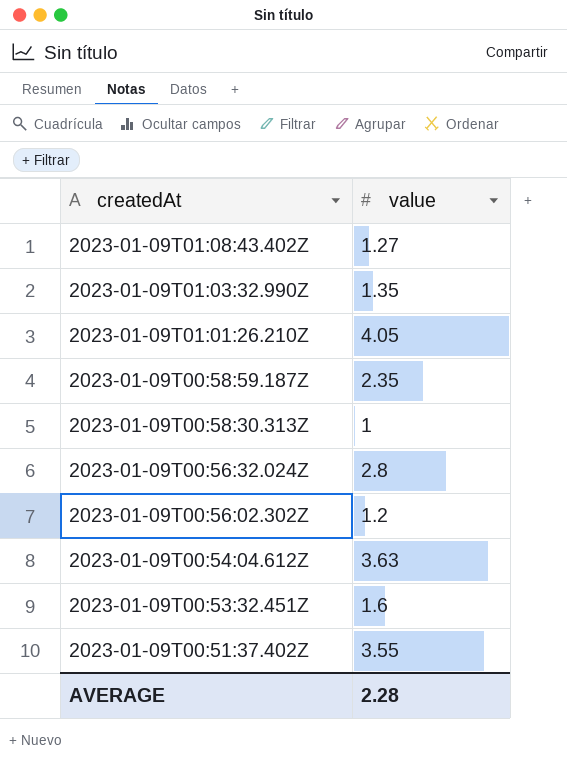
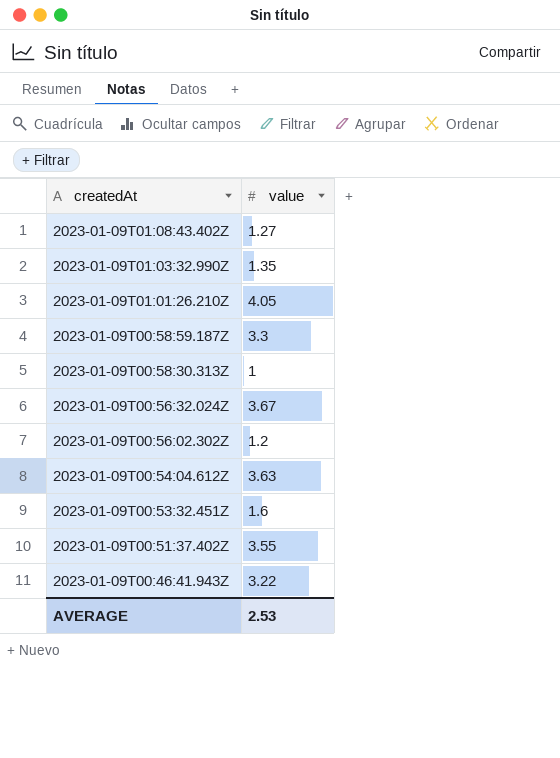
2023-01-09T00:58:59.187Z | value: 2.35 -> 3.3
2023-01-09T00:56:32.024Z | value: 2.8 -> 3.67
row 2023-01-09T00:46:41.943Z: none -> 3.22
AVERAGE | value: 2.28 -> 2.53

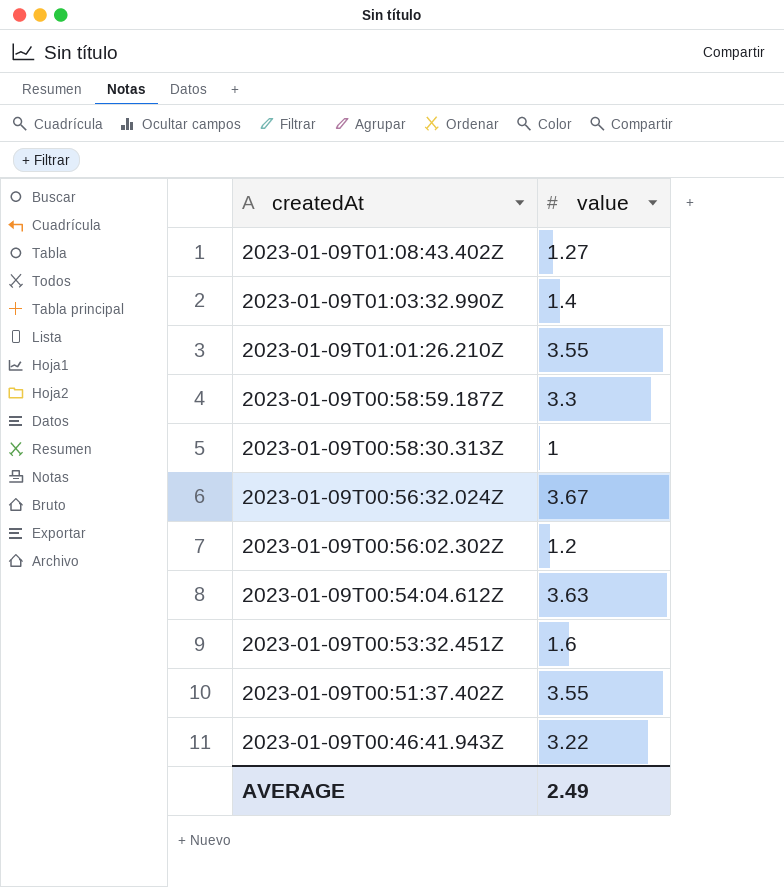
2023-01-09T01:03:32.990Z | value: 1.35 -> 1.4
2023-01-09T01:01:26.210Z | value: 4.05 -> 3.55
AVERAGE | value: 2.53 -> 2.49

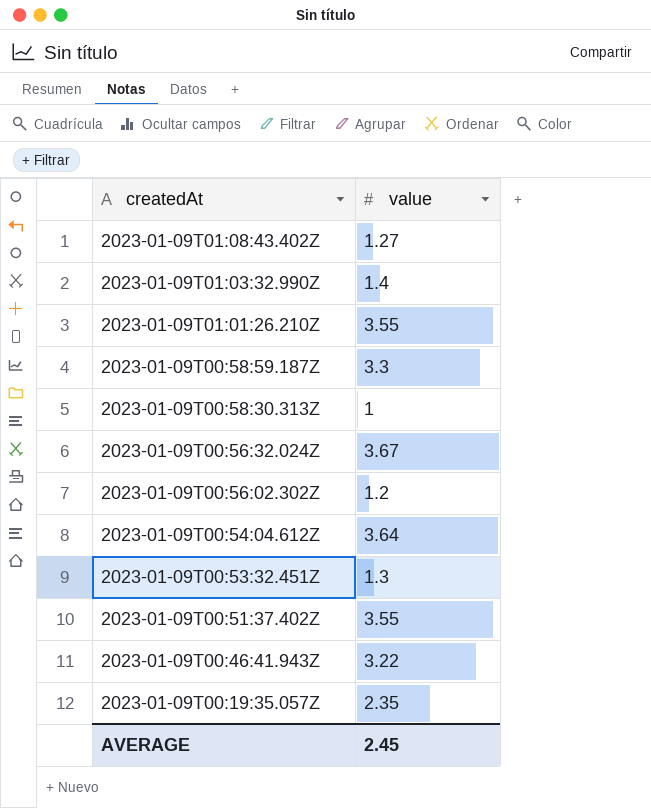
2023-01-09T00:54:04.612Z | value: 3.63 -> 3.64
2023-01-09T00:53:32.451Z | value: 1.6 -> 1.3
row 2023-01-09T00:19:35.057Z: none -> 2.35
AVERAGE | value: 2.49 -> 2.45

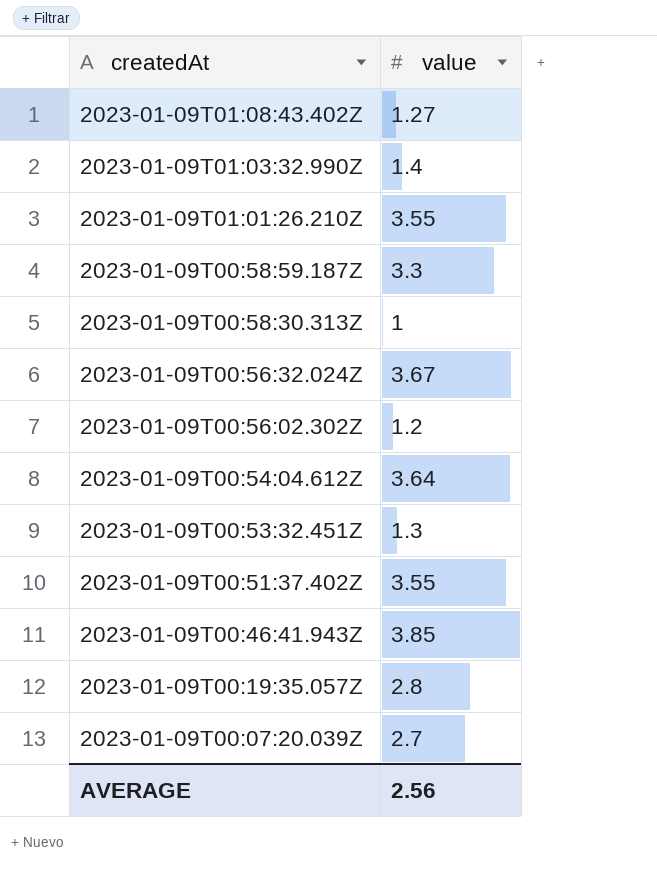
2023-01-09T00:46:41.943Z | value: 3.22 -> 3.85
2023-01-09T00:19:35.057Z | value: 2.35 -> 2.8
row 2023-01-09T00:07:20.039Z: none -> 2.7
AVERAGE | value: 2.45 -> 2.56

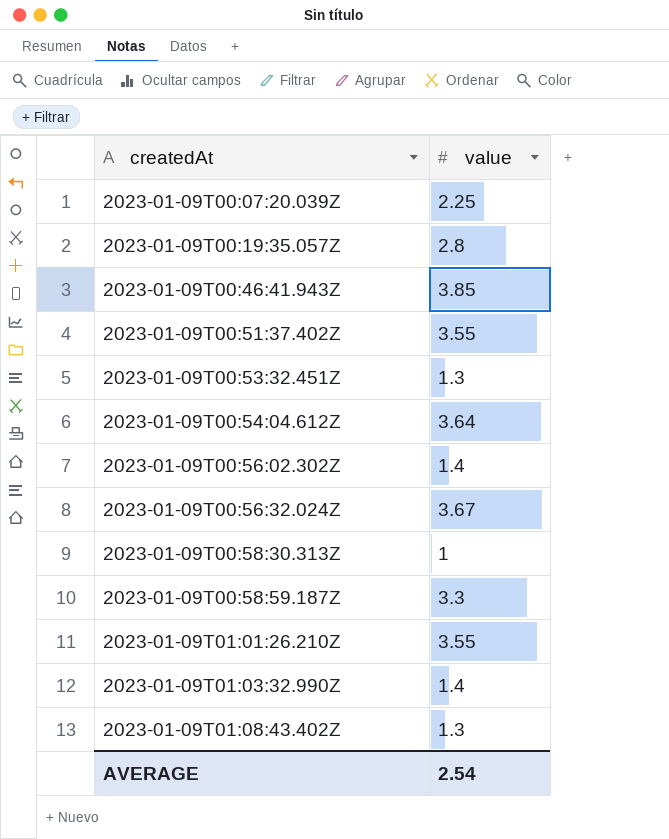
row order: createdAt descending -> createdAt ascending
2023-01-09T00:07:20.039Z | value: 2.7 -> 2.25
2023-01-09T00:56:02.302Z | value: 1.2 -> 1.4
2023-01-09T01:08:43.402Z | value: 1.27 -> 1.3
AVERAGE | value: 2.56 -> 2.54

